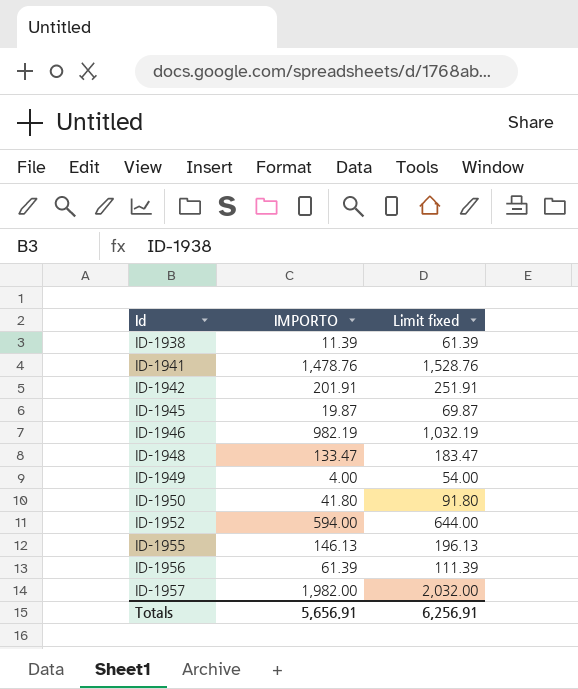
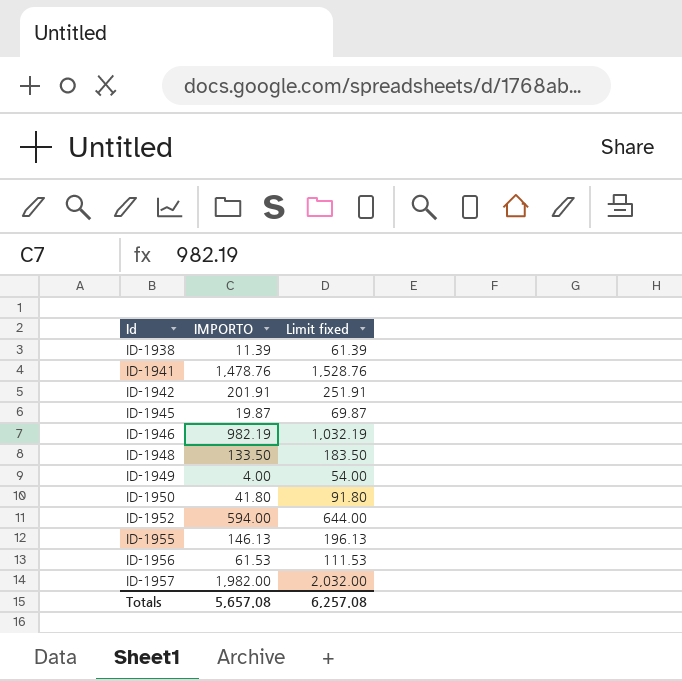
ID-1948 | IMPORTO: 133.47 -> 133.50
ID-1948 | Limit fixed: 183.47 -> 183.50
ID-1956 | IMPORTO: 61.39 -> 61.53
ID-1956 | Limit fixed: 111.39 -> 111.53
Totals | IMPORTO: 5,656.91 -> 5,657.08
Totals | Limit fixed: 6,256.91 -> 6,257.08

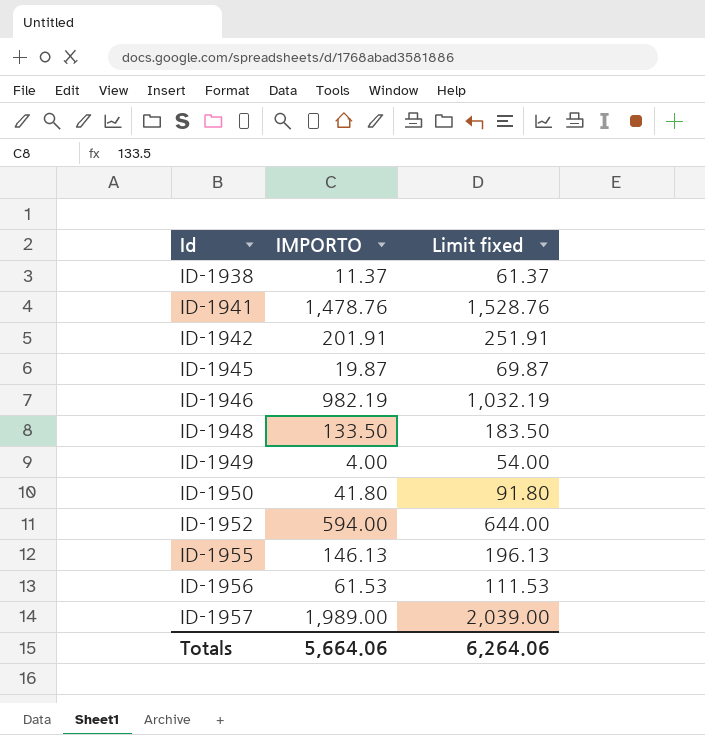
ID-1938 | IMPORTO: 11.39 -> 11.37
ID-1938 | Limit fixed: 61.39 -> 61.37
ID-1957 | IMPORTO: 1,982.00 -> 1,989.00
ID-1957 | Limit fixed: 2,032.00 -> 2,039.00
Totals | IMPORTO: 5,657.08 -> 5,664.06
Totals | Limit fixed: 6,257.08 -> 6,264.06

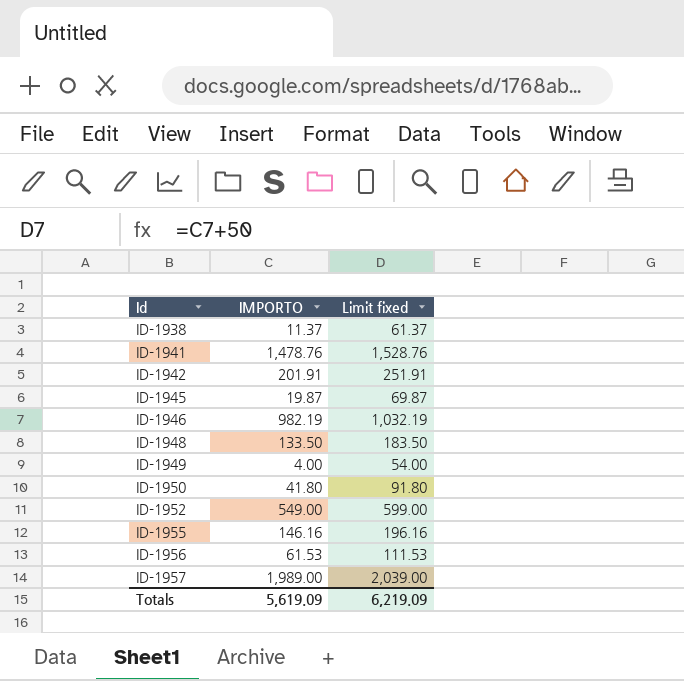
ID-1952 | IMPORTO: 594.00 -> 549.00
ID-1952 | Limit fixed: 644.00 -> 599.00
ID-1955 | IMPORTO: 146.13 -> 146.16
ID-1955 | Limit fixed: 196.13 -> 196.16
Totals | IMPORTO: 5,664.06 -> 5,619.09
Totals | Limit fixed: 6,264.06 -> 6,219.09

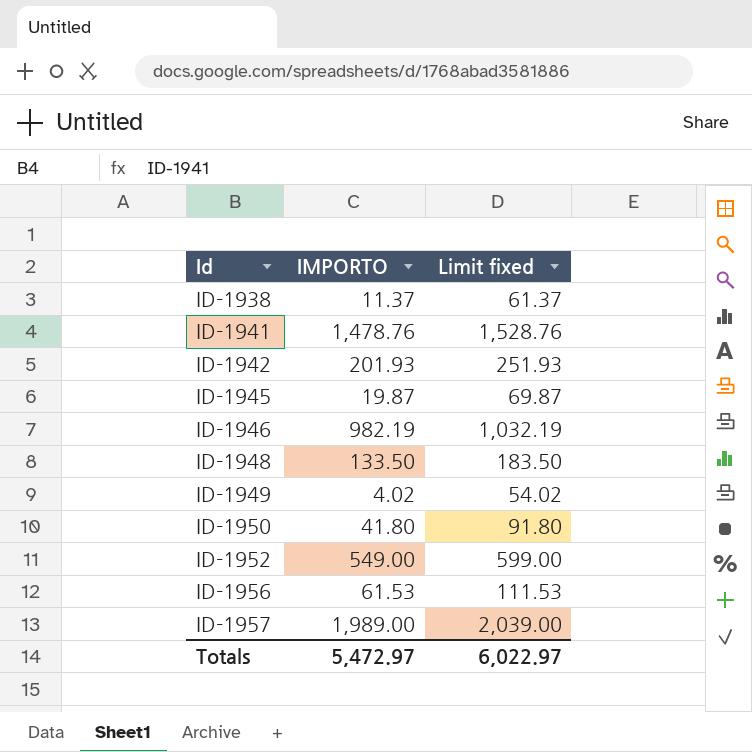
row ID-1955: 146.16 | 196.16 -> none
ID-1942 | IMPORTO: 201.91 -> 201.93
ID-1942 | Limit fixed: 251.91 -> 251.93
ID-1949 | IMPORTO: 4.00 -> 4.02
ID-1949 | Limit fixed: 54.00 -> 54.02
Totals | IMPORTO: 5,619.09 -> 5,472.97
Totals | Limit fixed: 6,219.09 -> 6,022.97

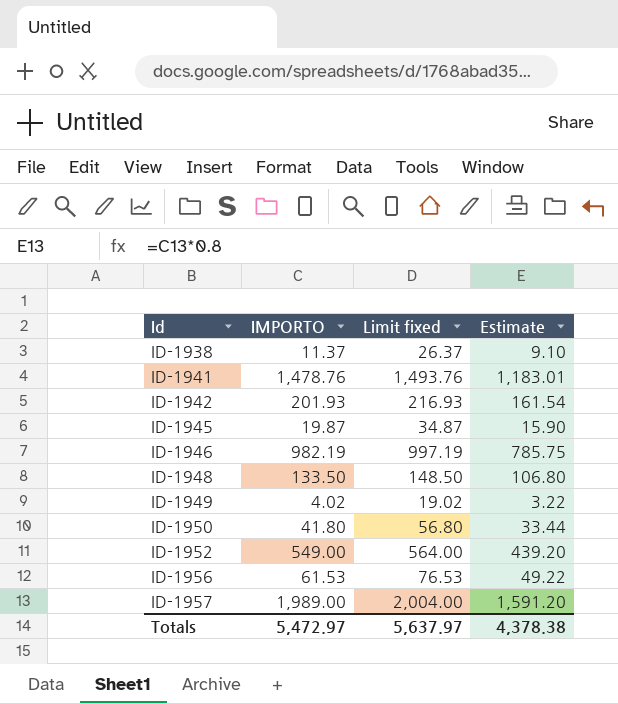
column Limit fixed | formula: [IMPORTO] + 50 -> [IMPORTO] + 15
column Estimate | formula: none -> [IMPORTO] * 0.8
Totals | Limit fixed: 6,022.97 -> 5,637.97

